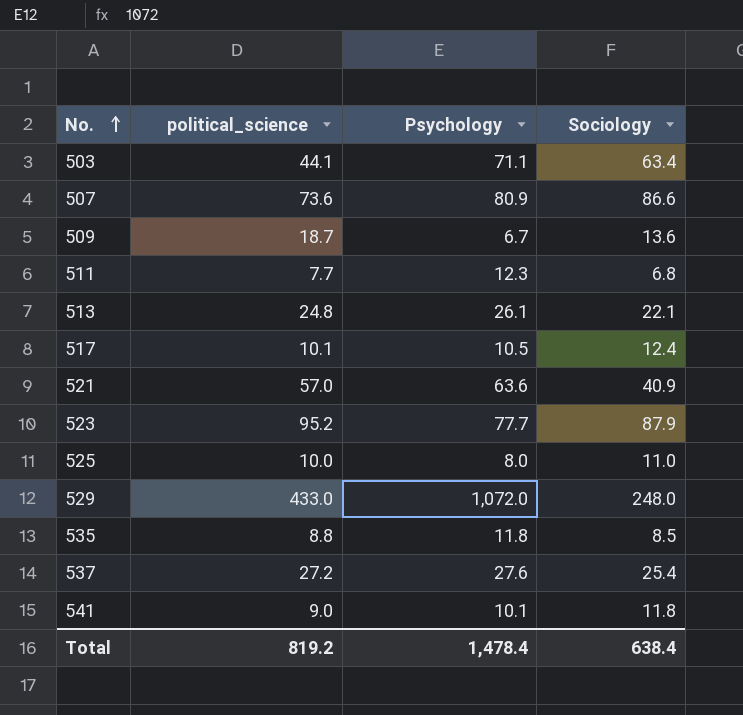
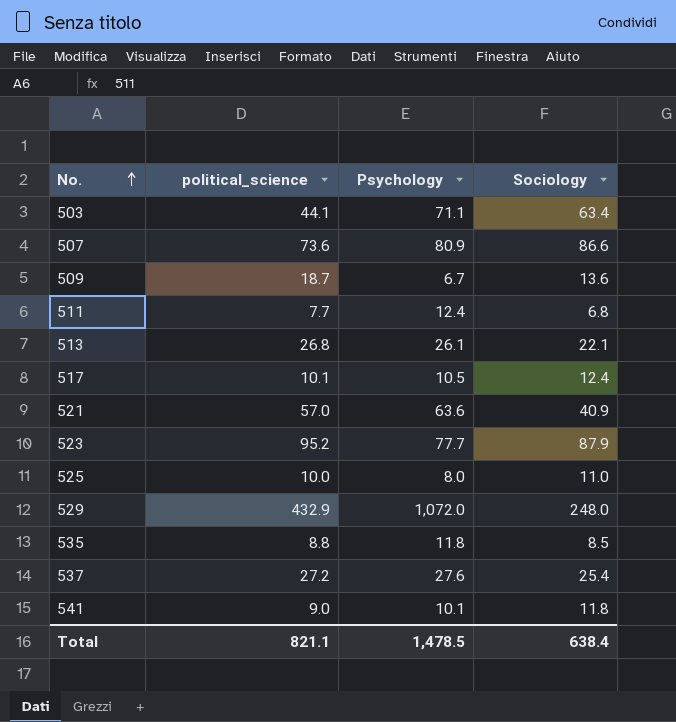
511 | Psychology: 12.3 -> 12.4
513 | political_science: 24.8 -> 26.8
529 | political_science: 433.0 -> 432.9
Total | political_science: 819.2 -> 821.1
Total | Psychology: 1,478.4 -> 1,478.5

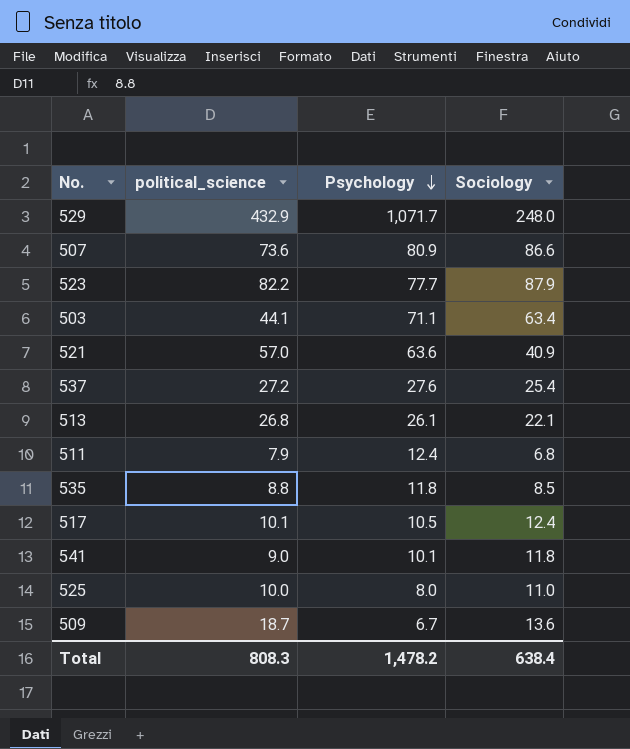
row order: No. ascending -> Psychology descending
529 | Psychology: 1,072.0 -> 1,071.7
523 | political_science: 95.2 -> 82.2
511 | political_science: 7.7 -> 7.9
Total | political_science: 821.1 -> 808.3
Total | Psychology: 1,478.5 -> 1,478.2

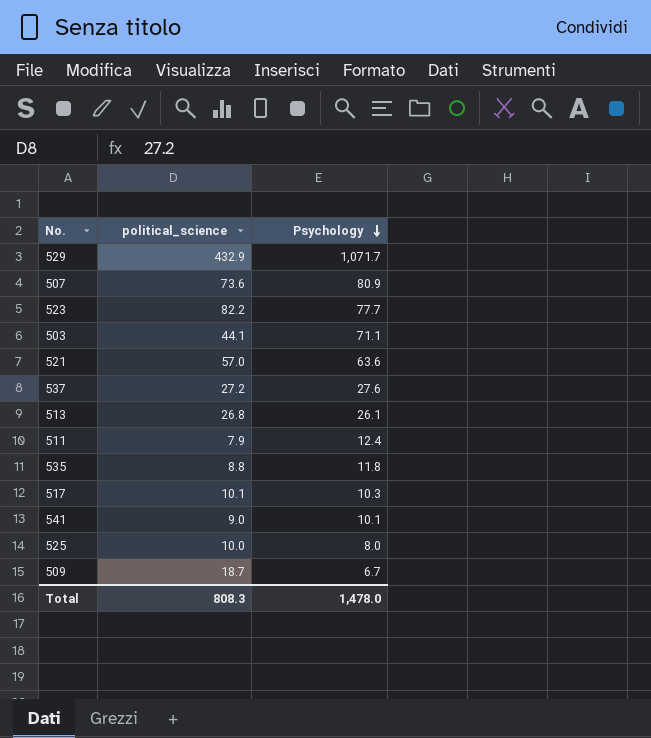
column Sociology | position: 4 -> none
517 | Psychology: 10.5 -> 10.3
Total | Psychology: 1,478.2 -> 1,478.0

